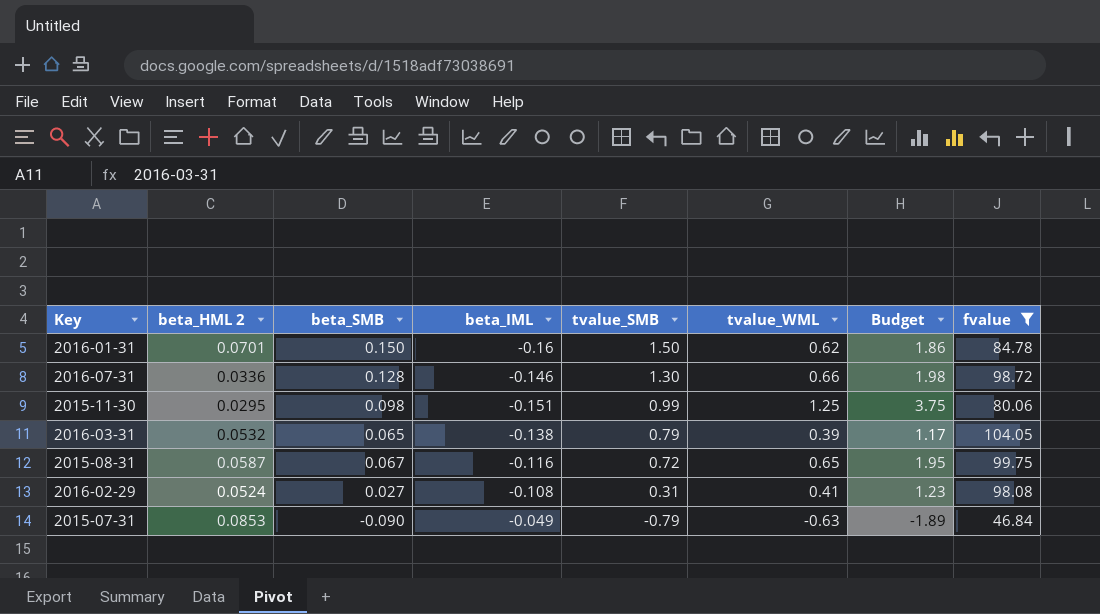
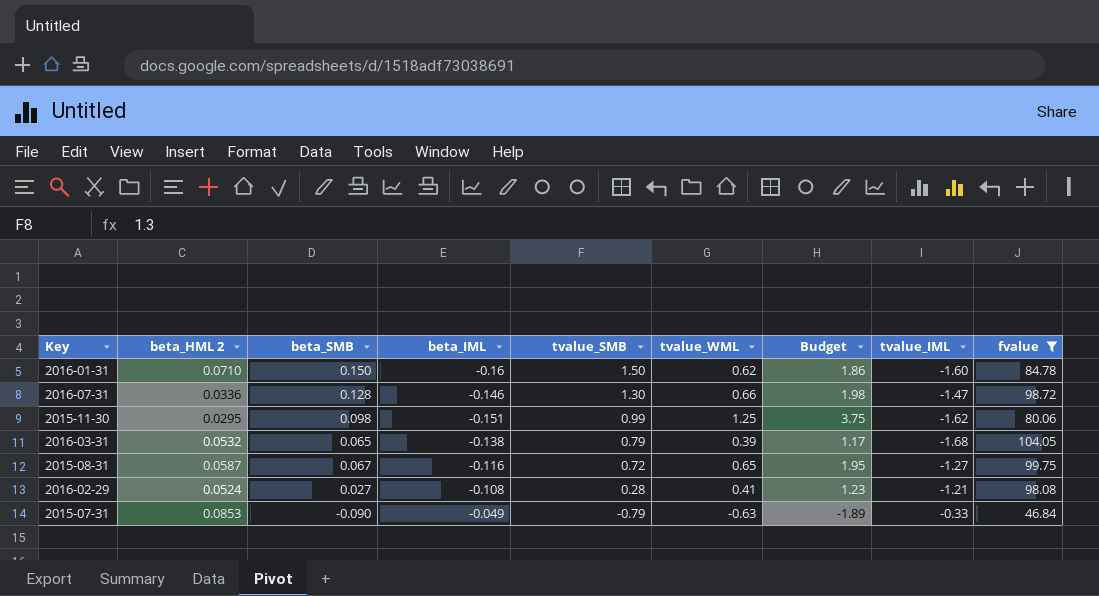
column tvalue_IML | position: none -> 8
2016-01-31 | beta_HML 2: 0.0701 -> 0.0710
2016-02-29 | tvalue_SMB: 0.31 -> 0.28

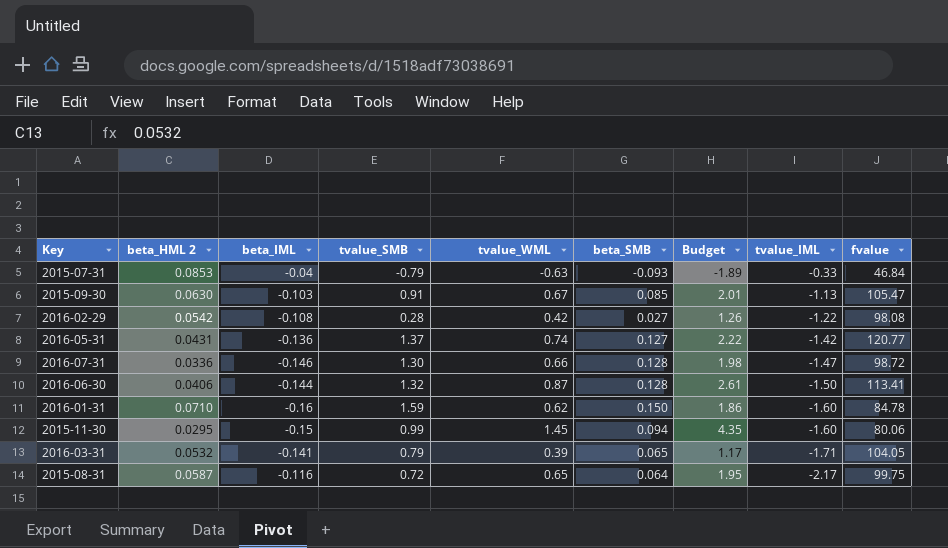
filter: fvalue <= 104.05 -> none
row order: tvalue_SMB descending -> tvalue_IML descending
column beta_SMB | position: 3 -> 6
2015-07-31 | beta_IML: -0.049 -> -0.04
2015-07-31 | beta_SMB: -0.090 -> -0.093
2016-02-29 | beta_HML 2: 0.0524 -> 0.0542
2016-02-29 | tvalue_WML: 0.41 -> 0.42
2016-02-29 | Budget: 1.23 -> 1.26
2016-02-29 | tvalue_IML: -1.21 -> -1.22
2016-01-31 | tvalue_SMB: 1.50 -> 1.59
2015-11-30 | beta_IML: -0.151 -> -0.15
2015-11-30 | tvalue_WML: 1.25 -> 1.45
2015-11-30 | beta_SMB: 0.098 -> 0.094
2015-11-30 | Budget: 3.75 -> 4.35
2015-11-30 | tvalue_IML: -1.62 -> -1.60
2016-03-31 | beta_IML: -0.138 -> -0.141
2016-03-31 | tvalue_IML: -1.68 -> -1.71
2015-08-31 | beta_SMB: 0.067 -> 0.064
2015-08-31 | tvalue_IML: -1.27 -> -2.17

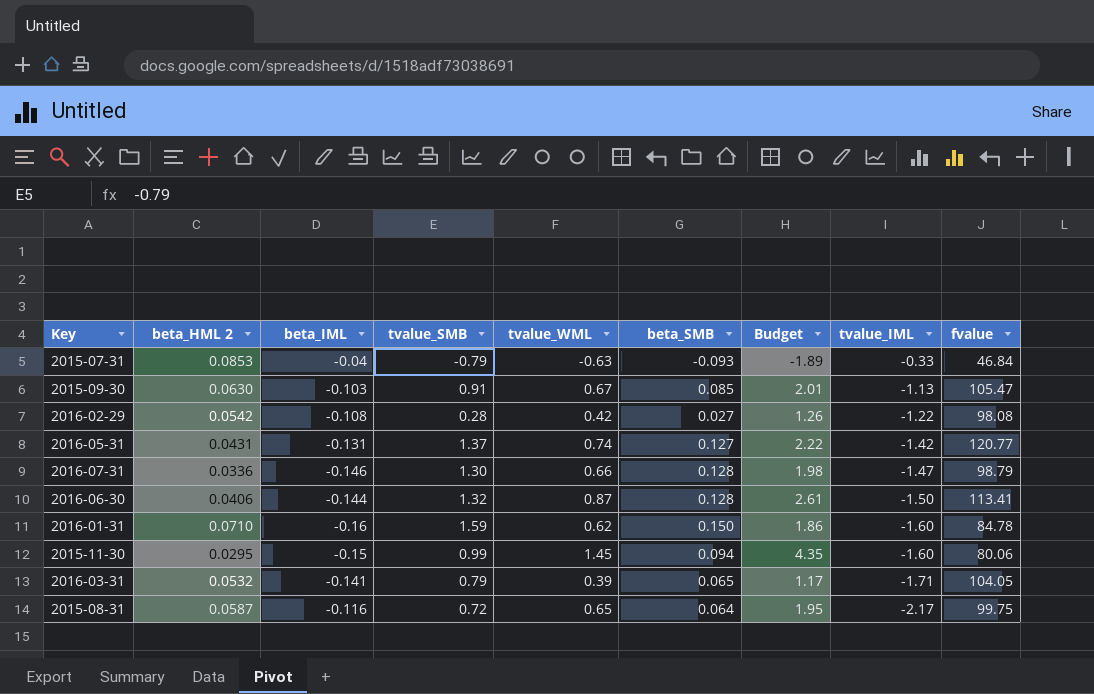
2016-05-31 | beta_IML: -0.136 -> -0.131
2016-07-31 | fvalue: 98.72 -> 98.79

